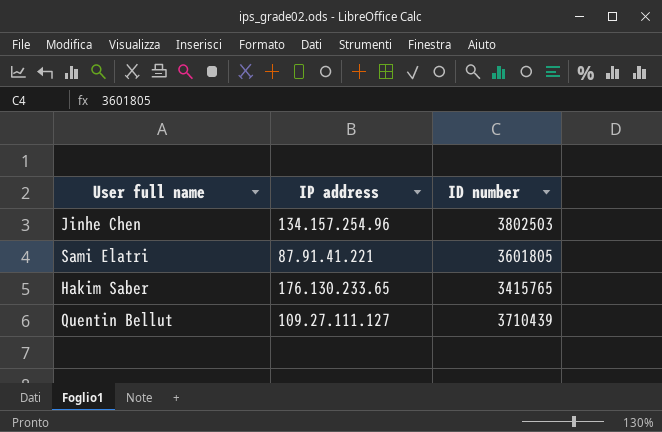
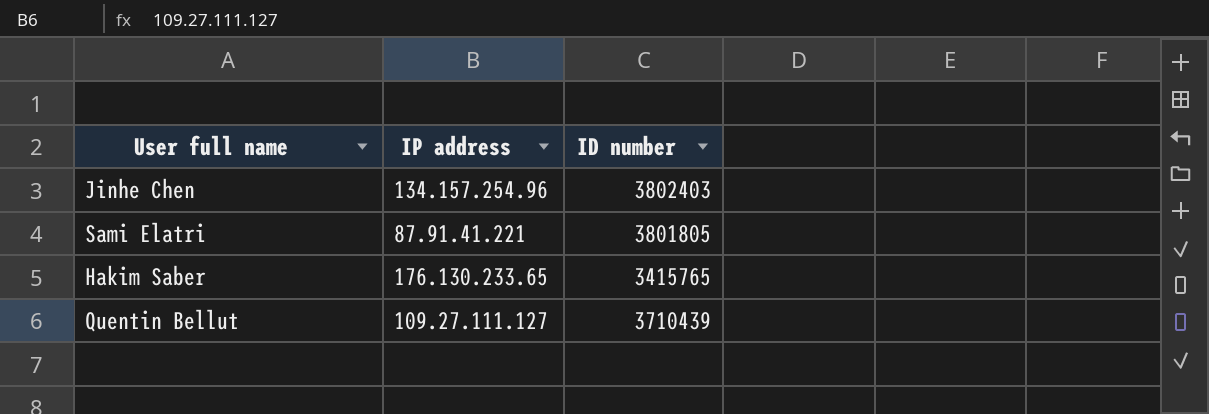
Jinhe Chen | ID number: 3802503 -> 3802403
Sami Elatri | ID number: 3601805 -> 3801805

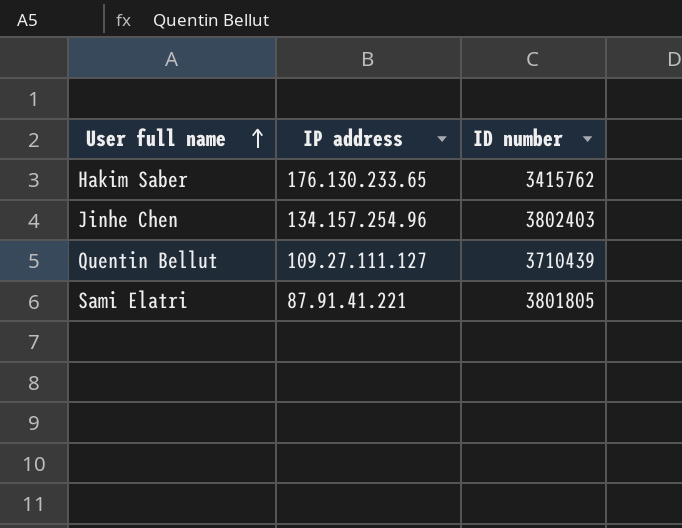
row order: none -> User full name ascending
Hakim Saber | ID number: 3415765 -> 3415762

